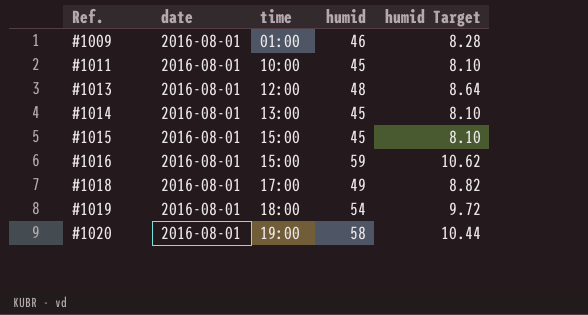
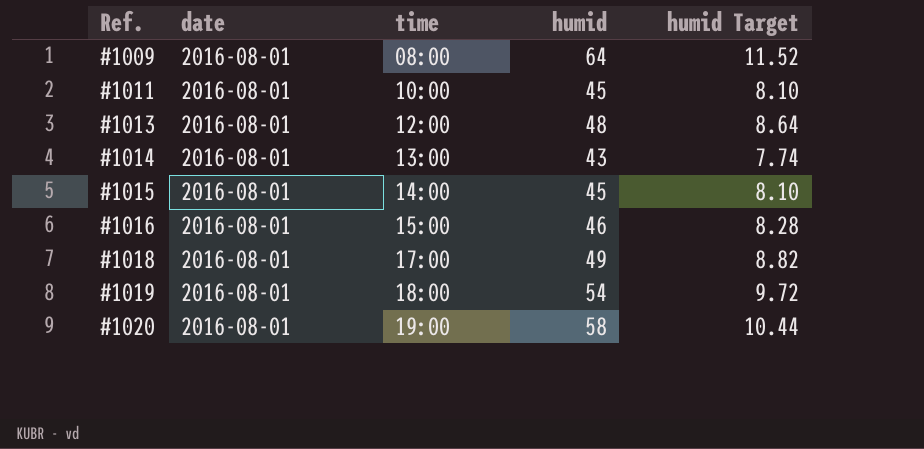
#1009 | time: 01:00 -> 08:00
#1009 | humid: 46 -> 64
#1009 | humid Target: 8.28 -> 11.52
#1014 | humid: 45 -> 43
#1014 | humid Target: 8.10 -> 7.74
#1015 | time: 15:00 -> 14:00
#1016 | humid: 59 -> 46
#1016 | humid Target: 10.62 -> 8.28

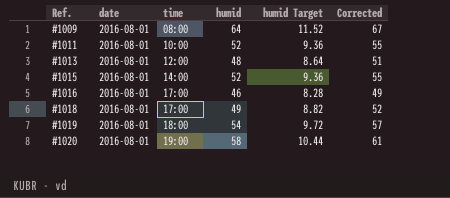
column Corrected | formula: none -> [humid] + 3
row #1014: 2016-08-01 | 13:00 | 43 | 7.74 -> none
#1011 | humid: 45 -> 52
#1011 | humid Target: 8.10 -> 9.36
#1015 | humid: 45 -> 52
#1015 | humid Target: 8.10 -> 9.36
#1016 | time: 15:00 -> 17:00

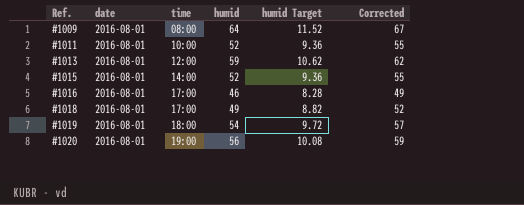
#1013 | humid: 48 -> 59
#1013 | humid Target: 8.64 -> 10.62
#1013 | Corrected: 51 -> 62
#1020 | humid: 58 -> 56
#1020 | humid Target: 10.44 -> 10.08
#1020 | Corrected: 61 -> 59

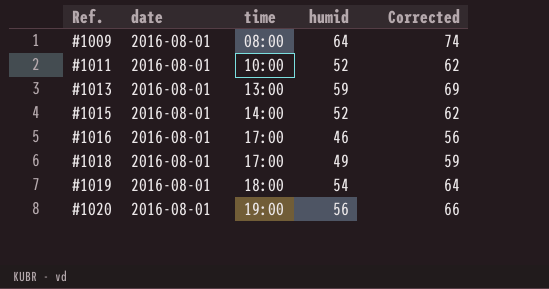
column humid Target | formula: [humid] * 0.18 -> none
column Corrected | formula: [humid] + 3 -> [humid] + 10
#1013 | time: 12:00 -> 13:00

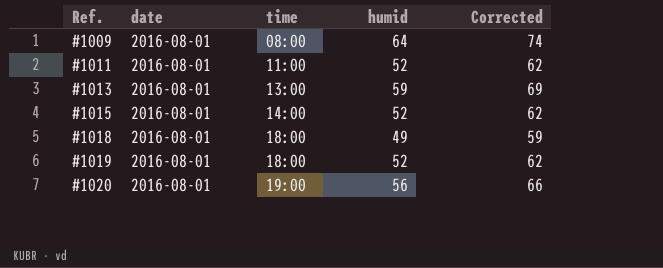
row #1016: 2016-08-01 | 17:00 | 46 | 56 -> none
#1011 | time: 10:00 -> 11:00
#1018 | time: 17:00 -> 18:00
#1019 | humid: 54 -> 52
#1019 | Corrected: 64 -> 62

